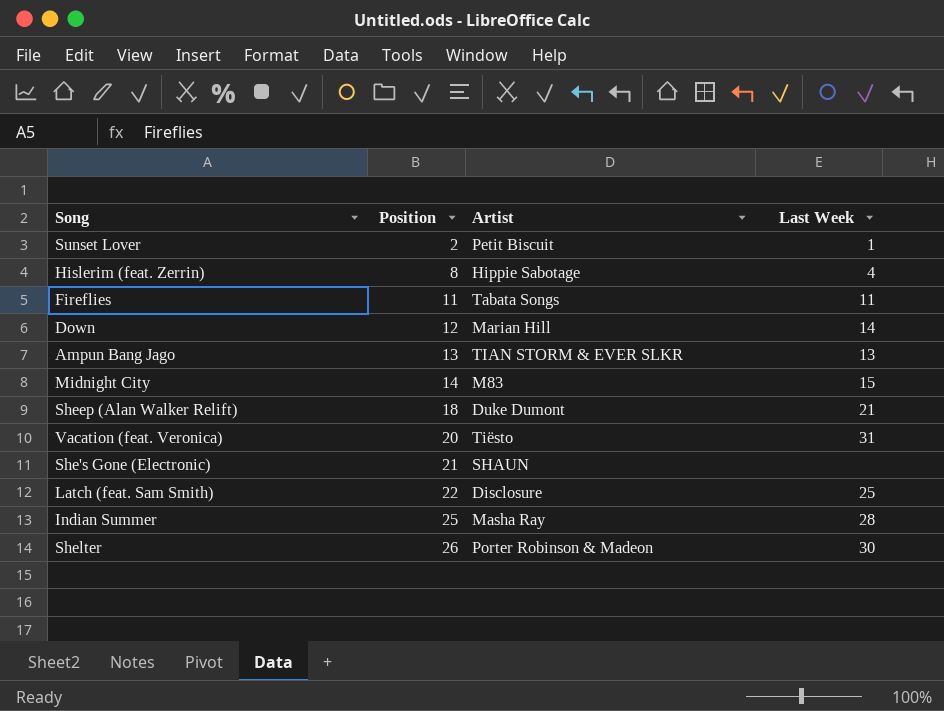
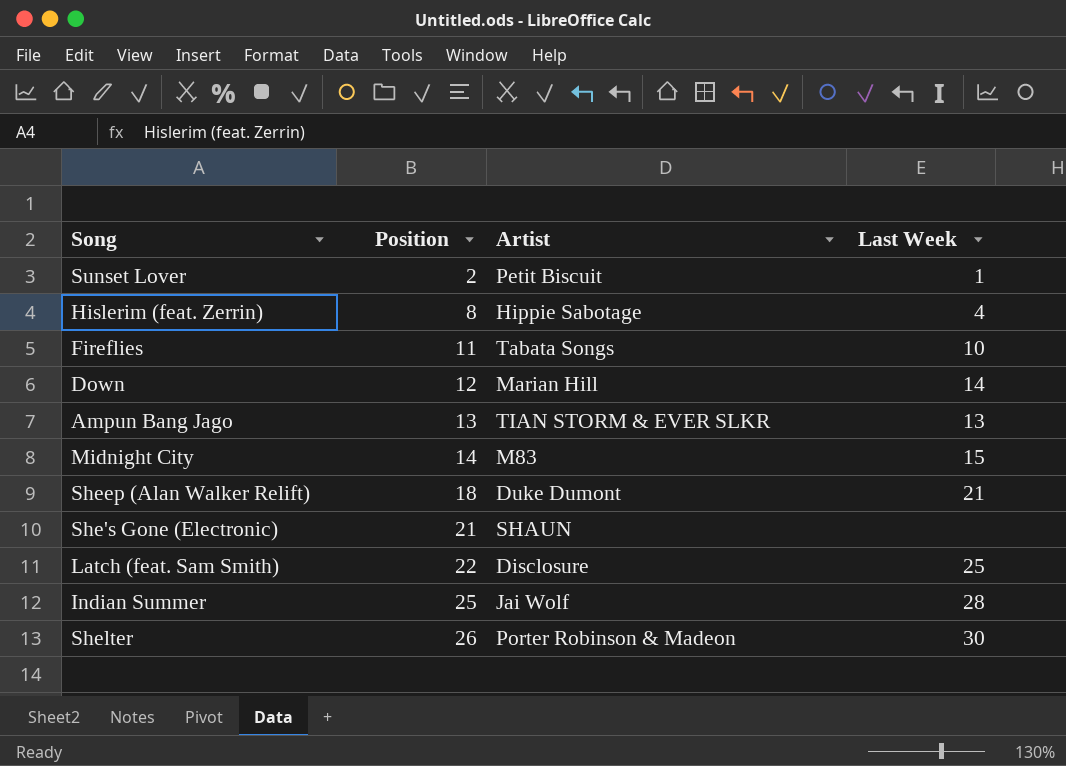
row Vacation (feat. Veronica): 20 | Tiësto | 31 -> none
Fireflies | Last Week: 11 -> 10
Indian Summer | Artist: Masha Ray -> Jai Wolf

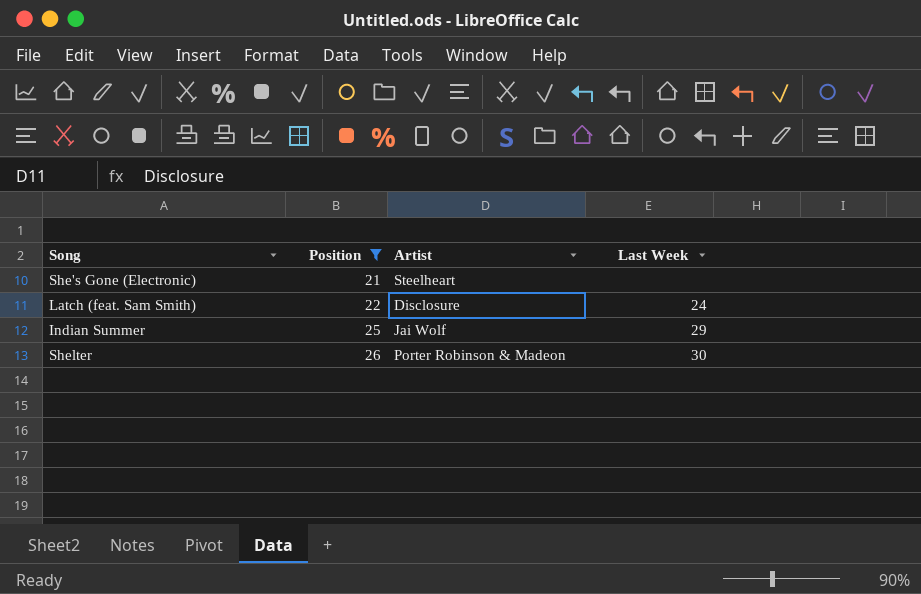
filter: none -> Position >= 21
She's Gone (Electronic) | Artist: SHAUN -> Steelheart
Latch (feat. Sam Smith) | Last Week: 25 -> 24
Indian Summer | Last Week: 28 -> 29

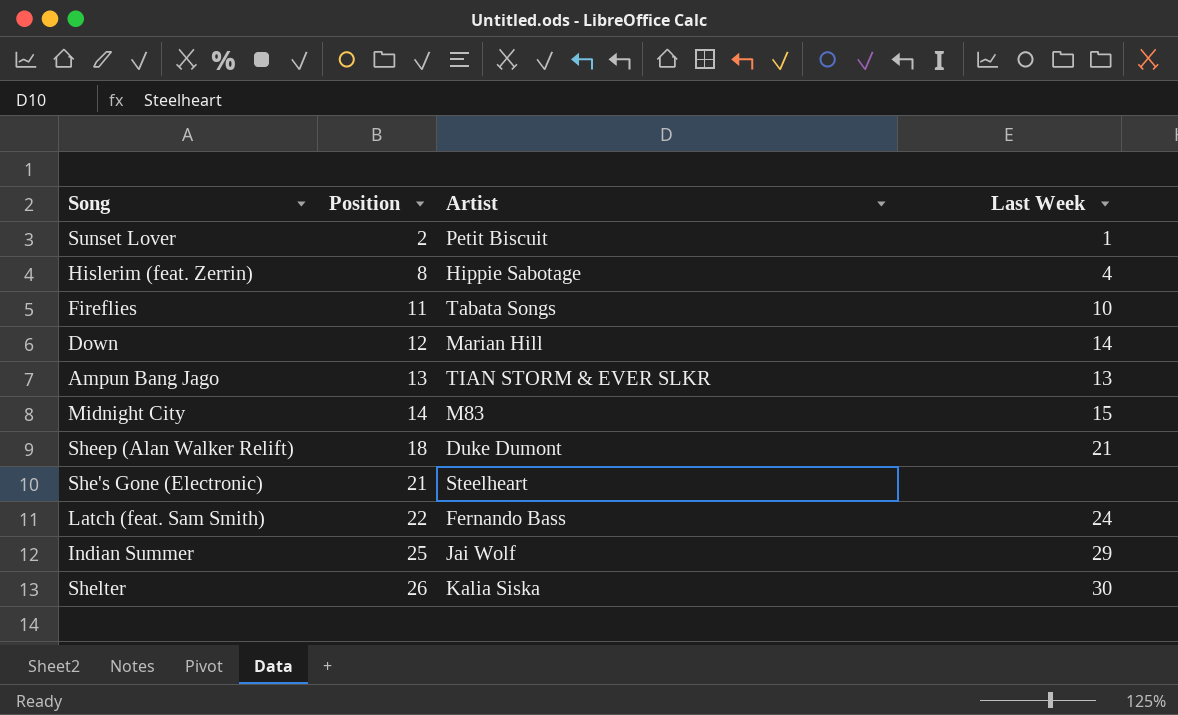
filter: Position >= 21 -> none
Latch (feat. Sam Smith) | Artist: Disclosure -> Fernando Bass
Shelter | Artist: Porter Robinson & Madeon -> Kalia Siska

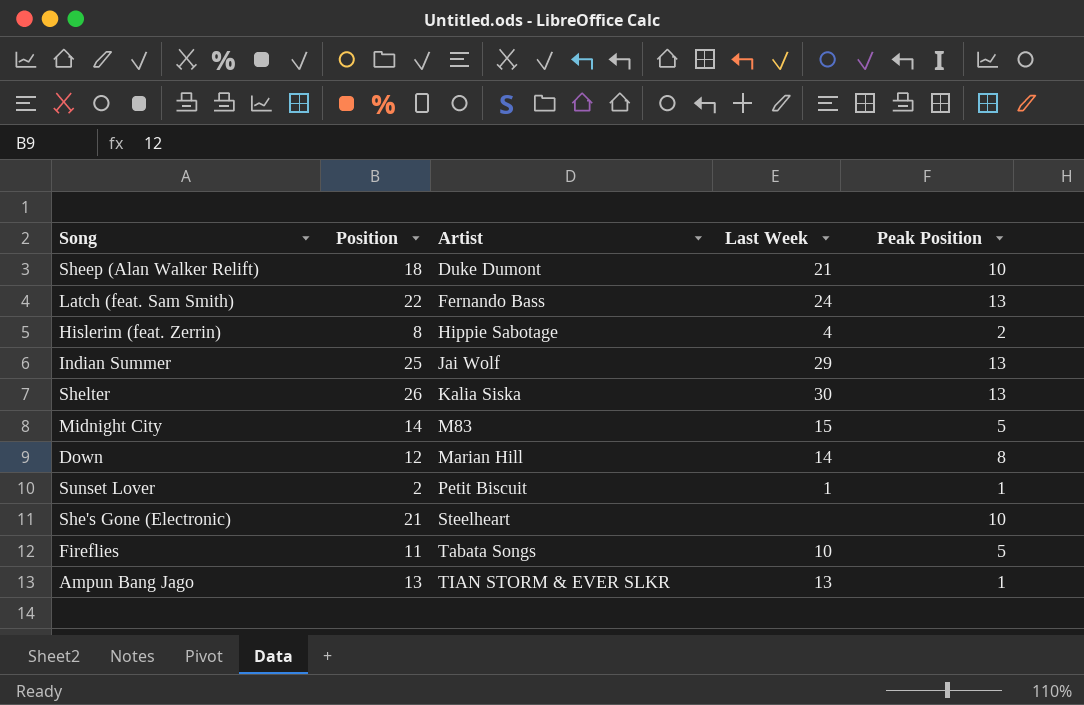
row order: Position ascending -> Artist ascending
column Peak Position | position: none -> 5

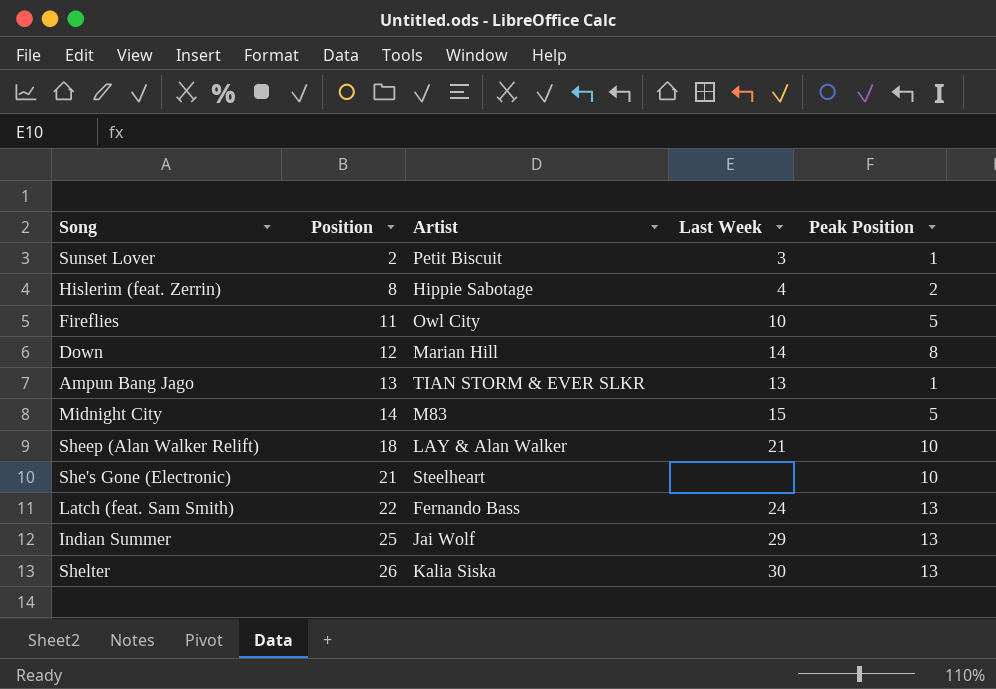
row order: Artist ascending -> Position ascending
Sunset Lover | Last Week: 1 -> 3
Fireflies | Artist: Tabata Songs -> Owl City
Sheep (Alan Walker Relift) | Artist: Duke Dumont -> LAY & Alan Walker

